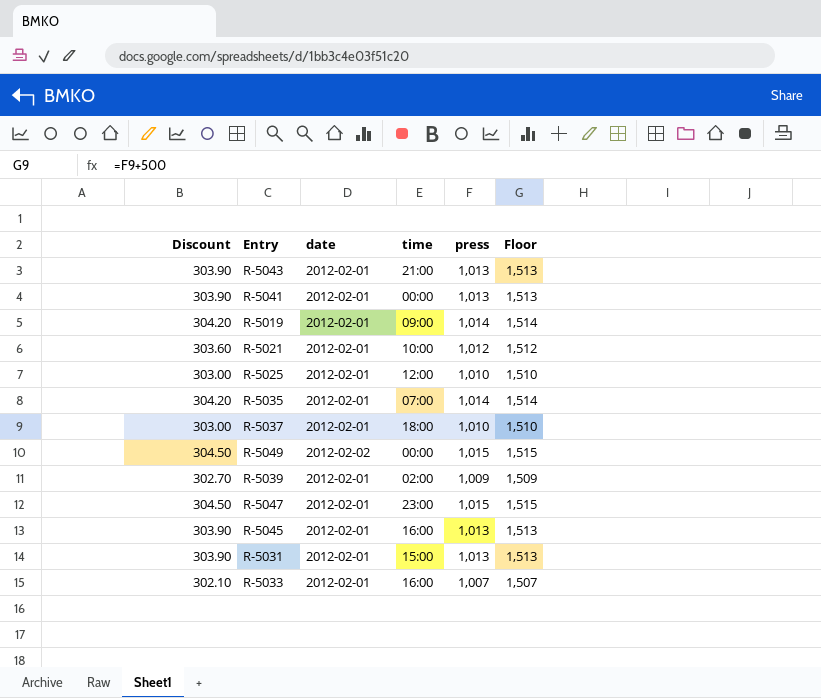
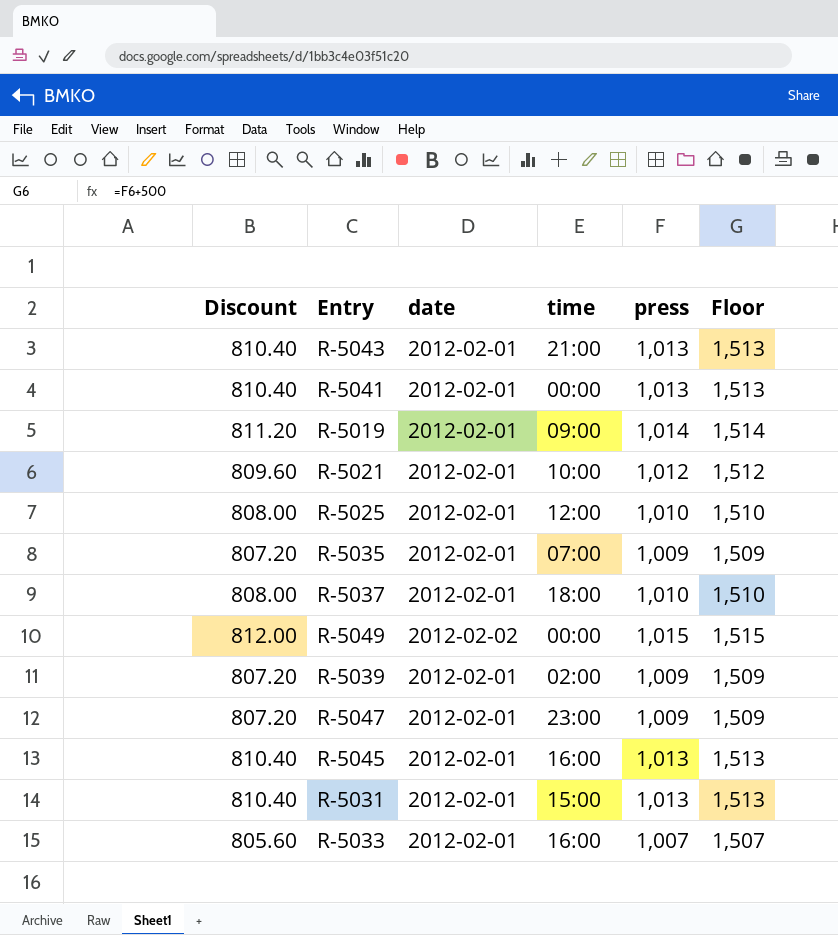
column Discount | formula: [press] * 0.3 -> [press] * 0.8
R-5035 | press: 1,014 -> 1,009
R-5035 | Floor: 1,514 -> 1,509
R-5047 | press: 1,015 -> 1,009
R-5047 | Floor: 1,515 -> 1,509

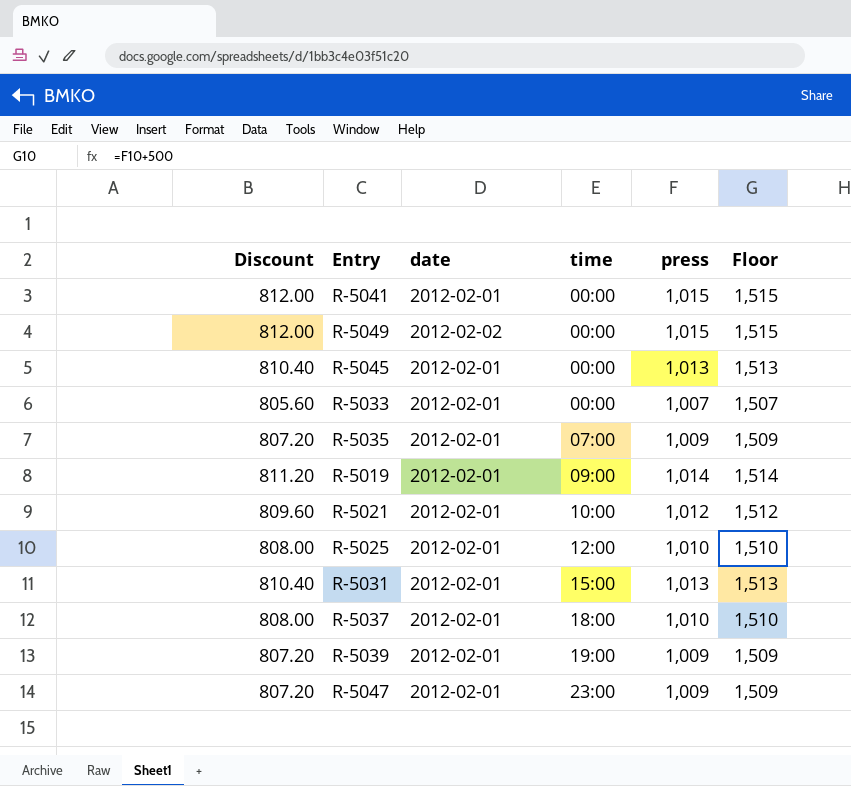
row order: none -> time ascending
row R-5043: 810.40 | 2012-02-01 | 21:00 | 1,013 | 1,513 -> none
R-5041 | Discount: 810.40 -> 812.00
R-5041 | press: 1,013 -> 1,015
R-5041 | Floor: 1,513 -> 1,515
R-5045 | time: 16:00 -> 00:00
R-5033 | time: 16:00 -> 00:00
R-5039 | time: 02:00 -> 19:00

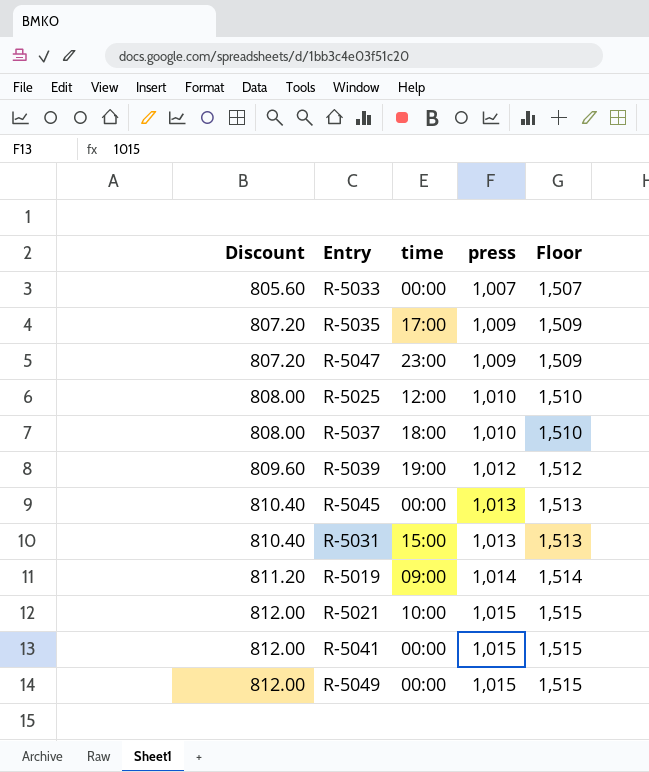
row order: time ascending -> Discount ascending
column date | position: 3 -> none
R-5035 | time: 07:00 -> 17:00
R-5039 | Discount: 807.20 -> 809.60
R-5039 | press: 1,009 -> 1,012
R-5039 | Floor: 1,509 -> 1,512
R-5021 | Discount: 809.60 -> 812.00
R-5021 | press: 1,012 -> 1,015
R-5021 | Floor: 1,512 -> 1,515

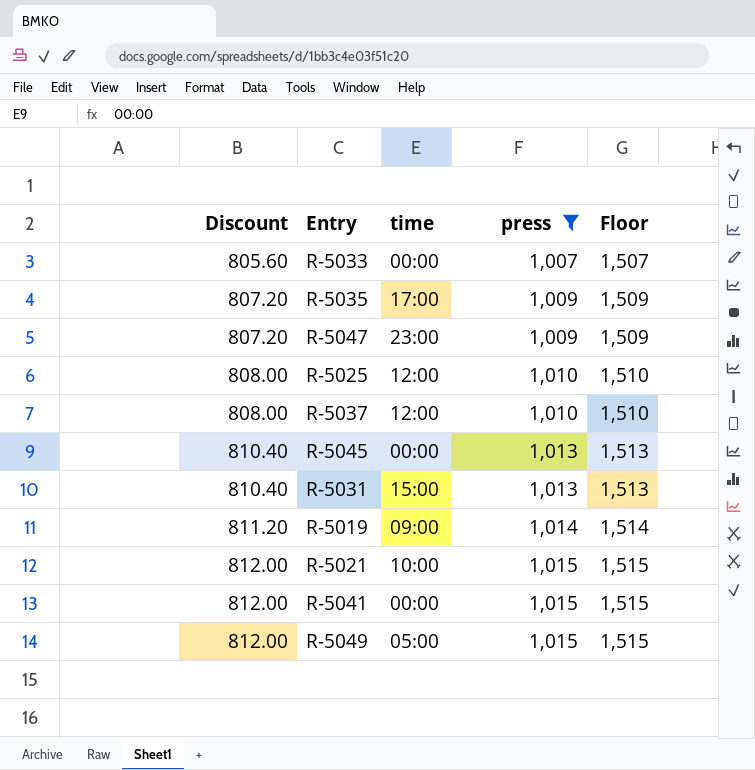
filter: none -> press != 1,012
R-5037 | time: 18:00 -> 12:00
R-5049 | time: 00:00 -> 05:00

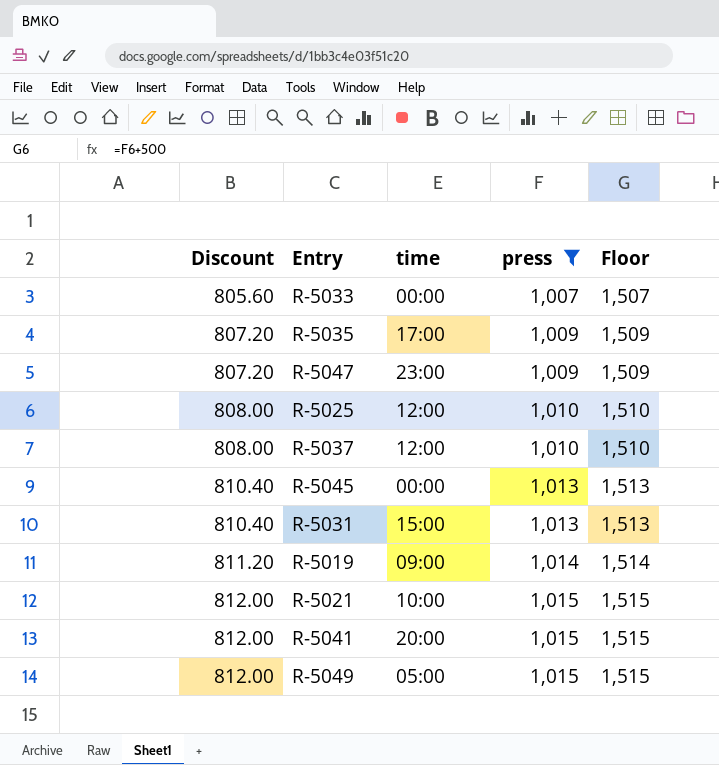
R-5041 | time: 00:00 -> 20:00

